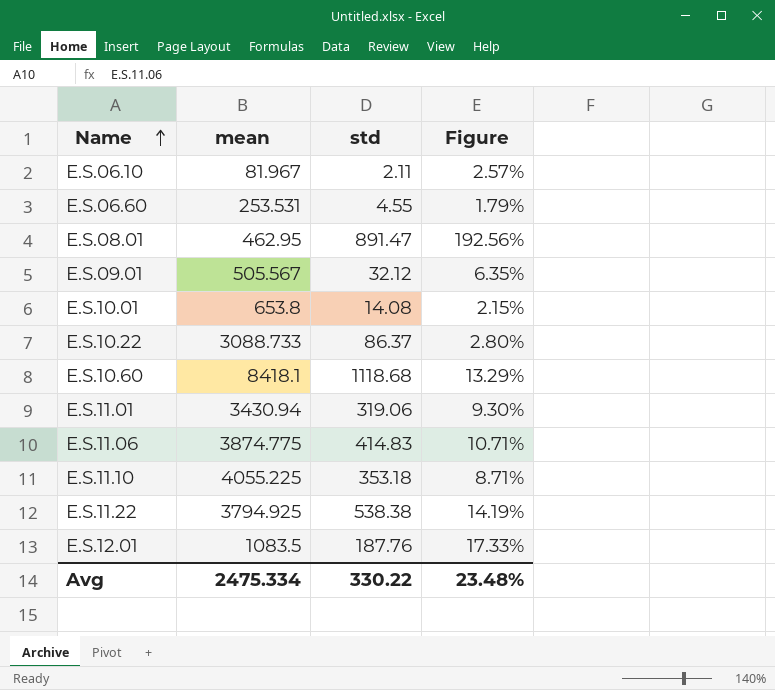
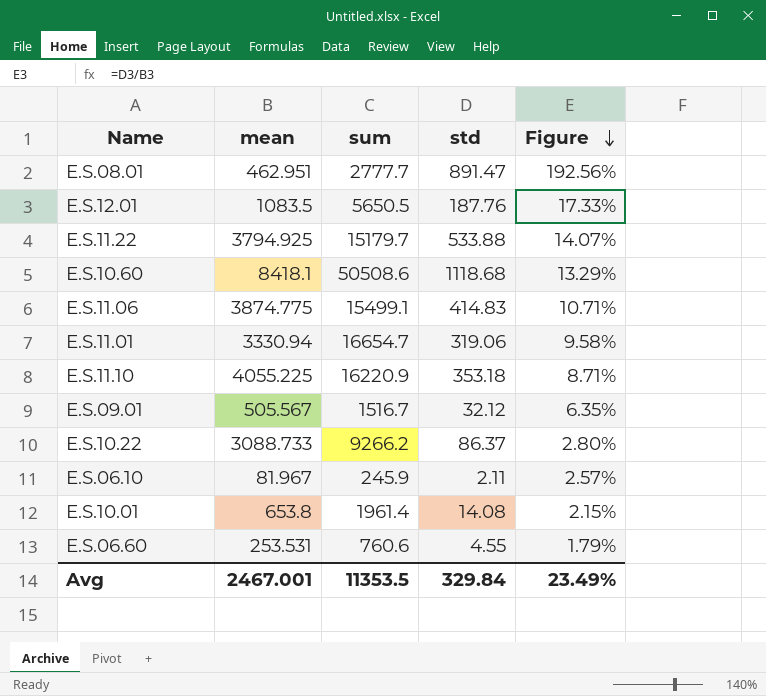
row order: Name ascending -> Figure descending
column sum | position: none -> 3
E.S.08.01 | mean: 462.95 -> 462.951
E.S.11.22 | std: 538.38 -> 533.88
E.S.11.22 | Figure: 14.19% -> 14.07%
E.S.11.01 | mean: 3430.94 -> 3330.94
E.S.11.01 | Figure: 9.30% -> 9.58%
Avg | mean: 2475.334 -> 2467.001
Avg | std: 330.22 -> 329.84
Avg | Figure: 23.48% -> 23.49%

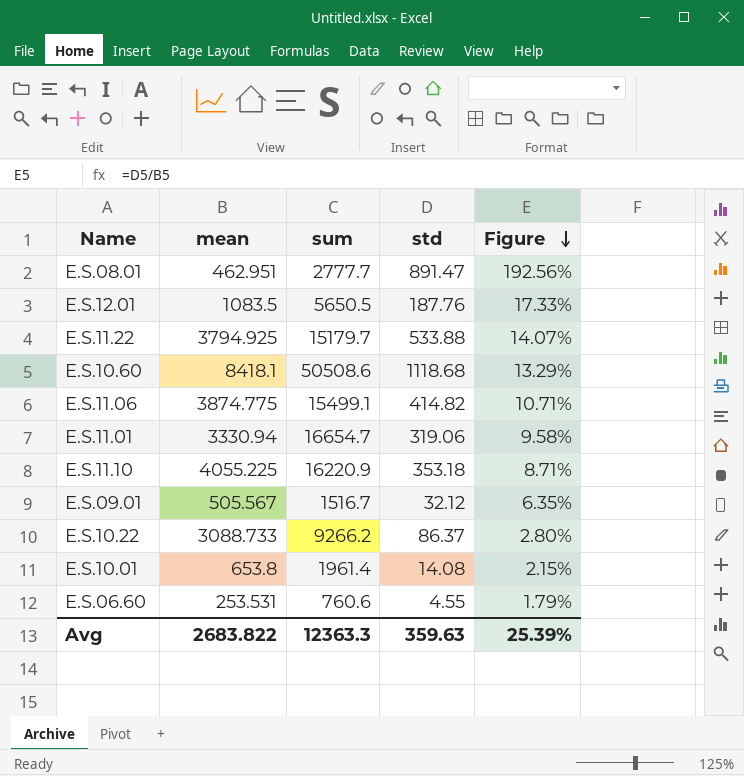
row E.S.06.10: 81.967 | 245.9 | 2.11 | 2.57% -> none
E.S.11.06 | std: 414.83 -> 414.82
Avg | mean: 2467.001 -> 2683.822
Avg | sum: 11353.5 -> 12363.3
Avg | std: 329.84 -> 359.63
Avg | Figure: 23.49% -> 25.39%

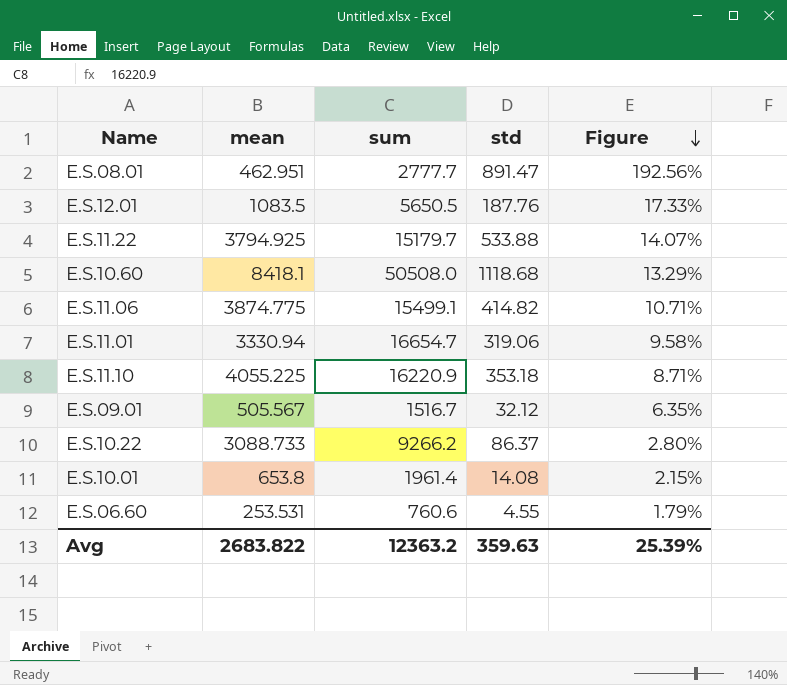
E.S.10.60 | sum: 50508.6 -> 50508.0
Avg | sum: 12363.3 -> 12363.2

